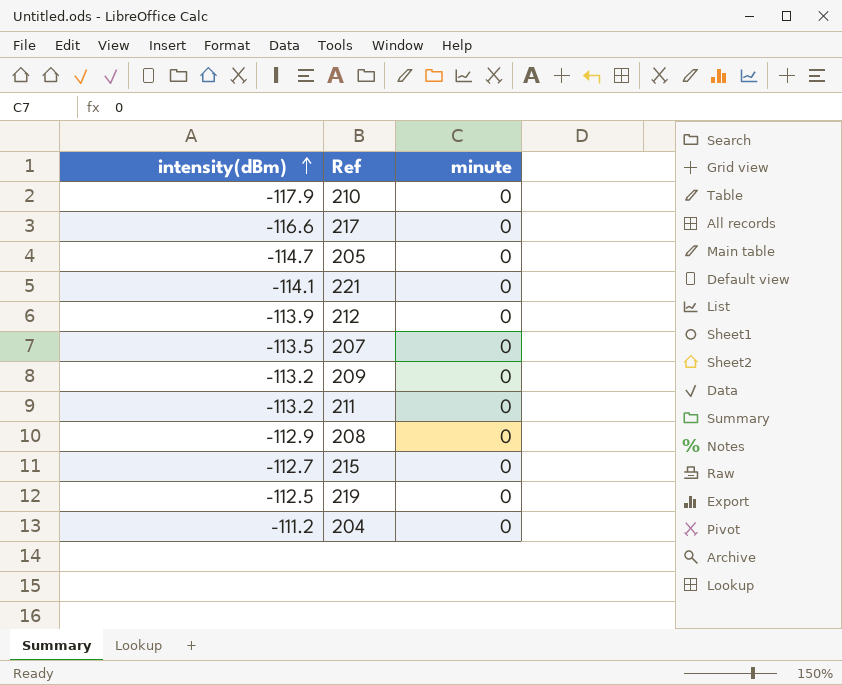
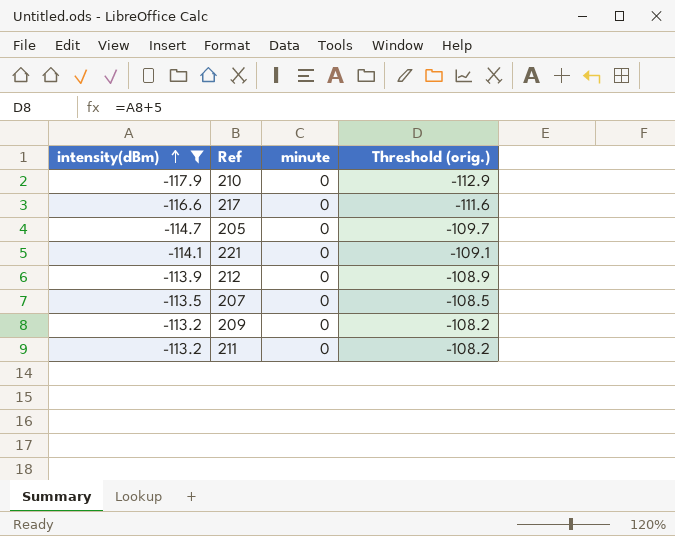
filter: none -> intensity(dBm) <= -113.2
column Threshold (orig.) | formula: none -> [intensity(dBm)] + 5

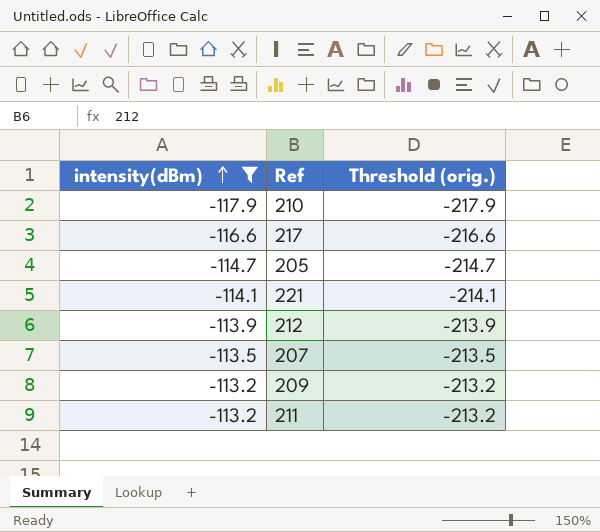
column minute | position: 3 -> none
column Threshold (orig.) | formula: [intensity(dBm)] + 5 -> [intensity(dBm)] - 100

